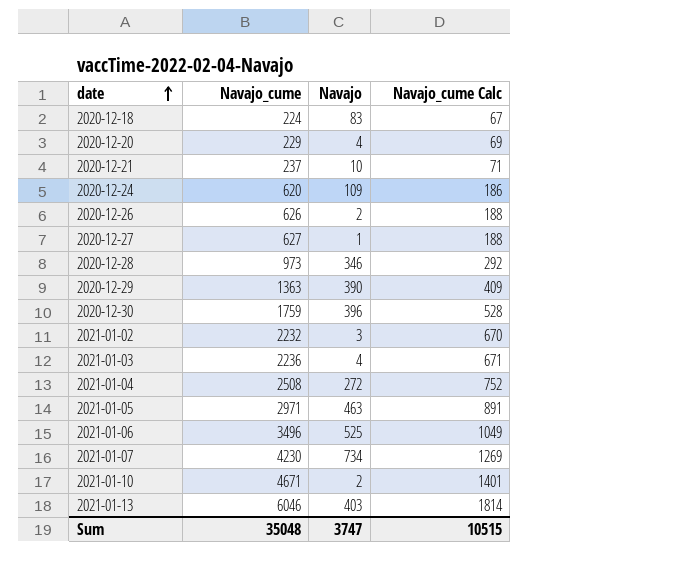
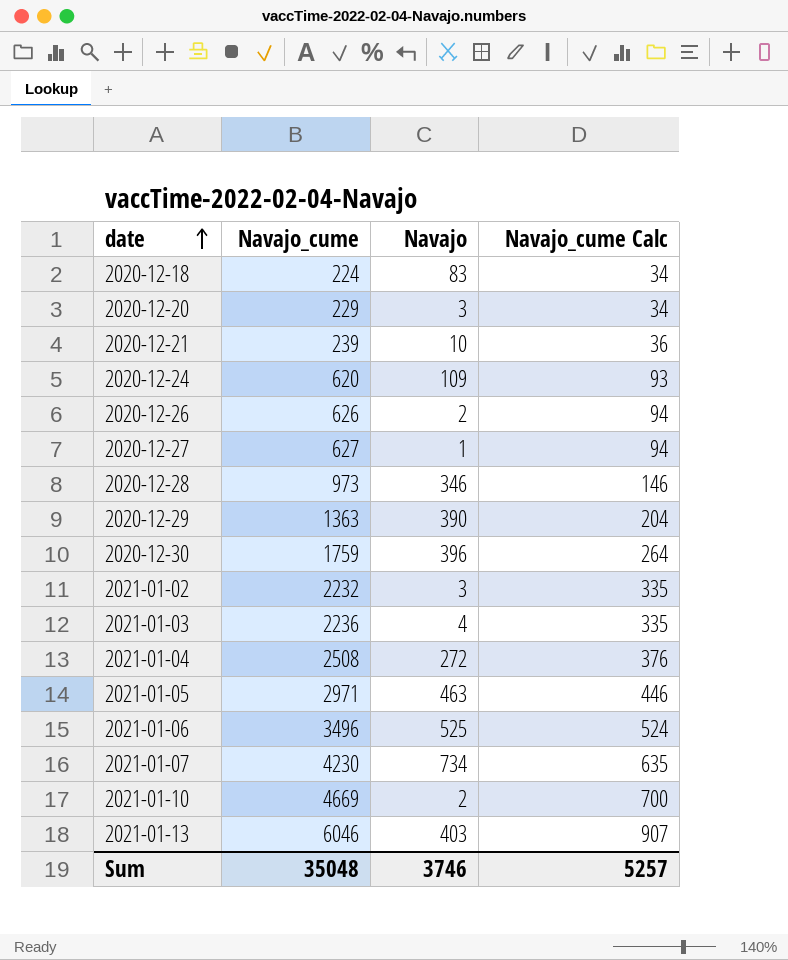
column Navajo_cume Calc | formula: [Navajo_cume] * 0.3 -> [Navajo_cume] * 0.15
2020-12-20 | Navajo: 4 -> 3
2020-12-21 | Navajo_cume: 237 -> 239
2021-01-10 | Navajo_cume: 4671 -> 4669
Sum | Navajo: 3747 -> 3746
Sum | Navajo_cume Calc: 10515 -> 5257

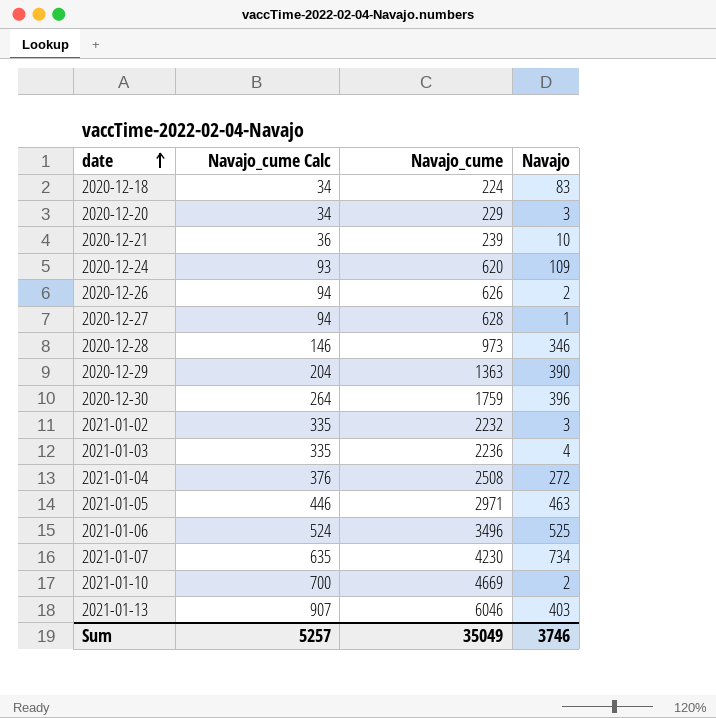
column Navajo_cume Calc | position: 4 -> 2
2020-12-27 | Navajo_cume: 627 -> 628
Sum | Navajo_cume: 35048 -> 35049

